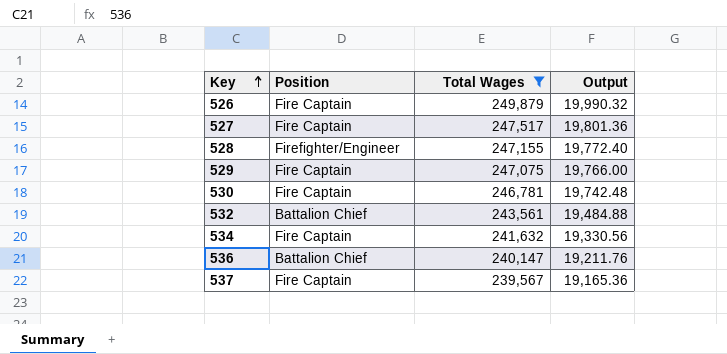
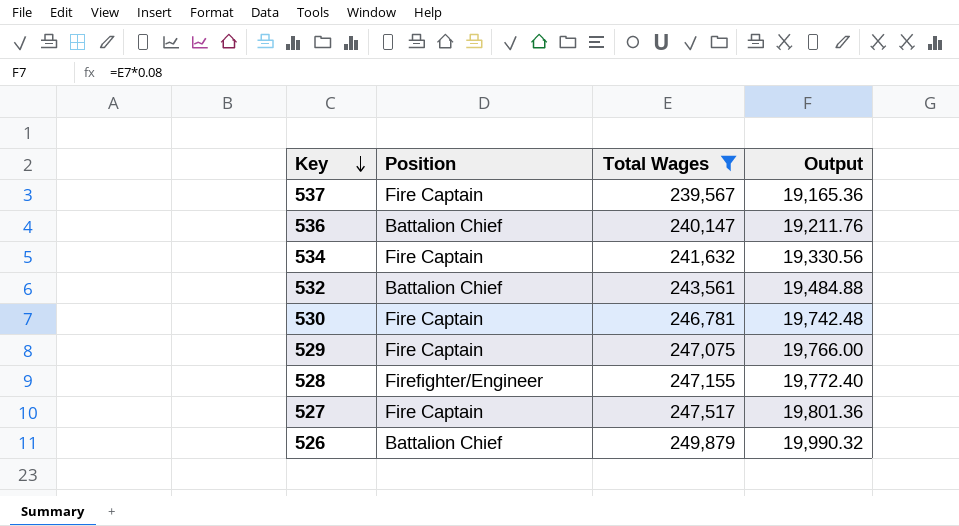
row order: Key ascending -> Key descending
526 | Position: Fire Captain -> Battalion Chief

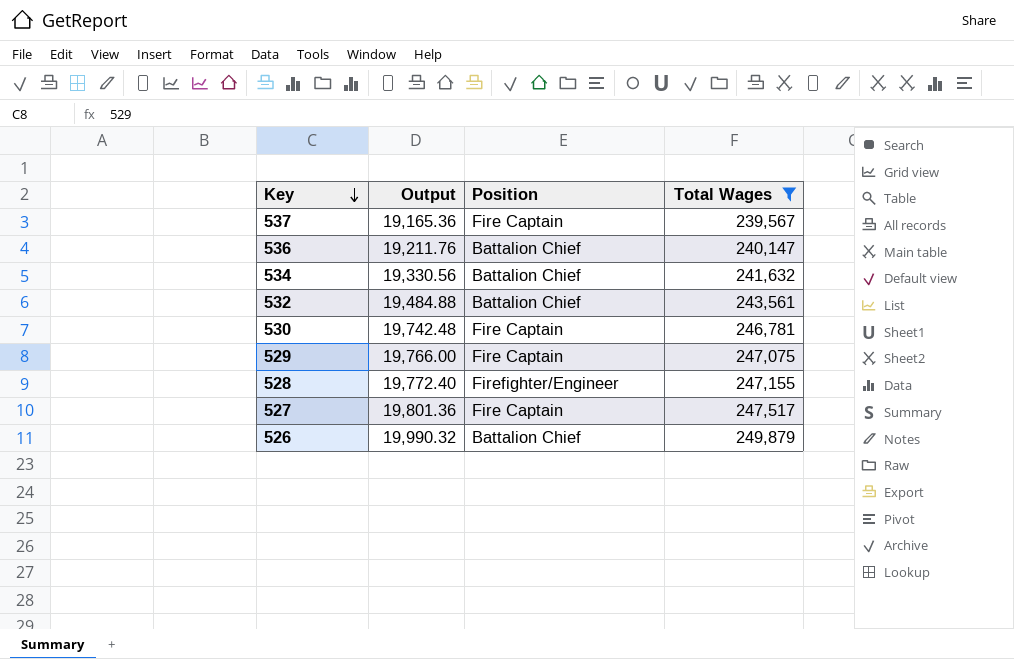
column Output | position: 4 -> 2
534 | Position: Fire Captain -> Battalion Chief

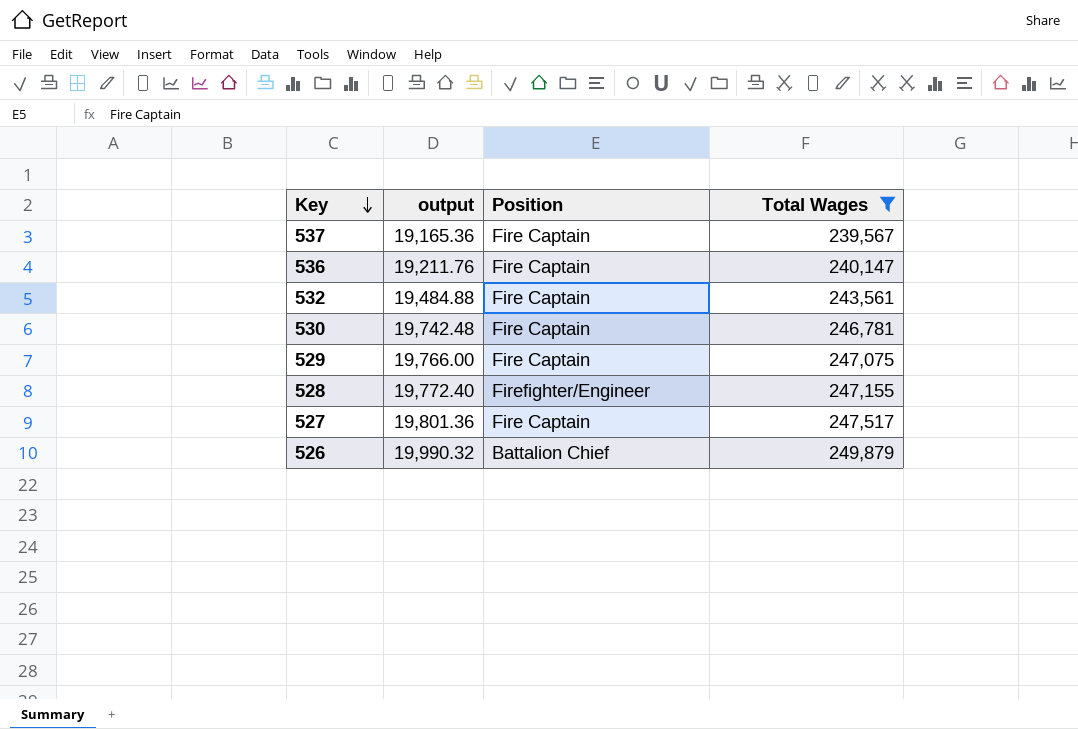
column name: Output -> output
row 534: 19,330.56 | Battalion Chief | 241,632 -> none
536 | Position: Battalion Chief -> Fire Captain
532 | Position: Battalion Chief -> Fire Captain

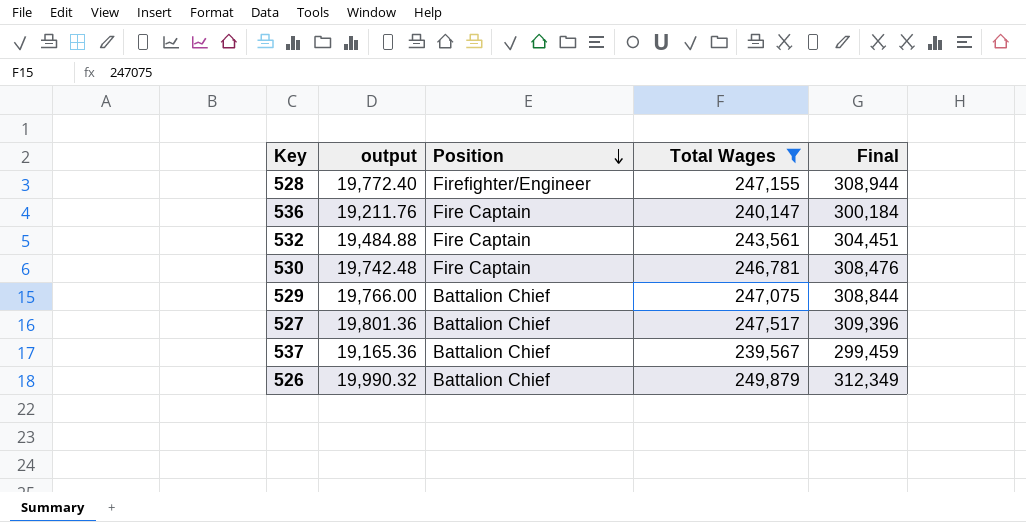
row order: Key descending -> Position descending
column Final | formula: none -> [Total Wages] * 1.25
529 | Position: Fire Captain -> Battalion Chief
527 | Position: Fire Captain -> Battalion Chief
537 | Position: Fire Captain -> Battalion Chief

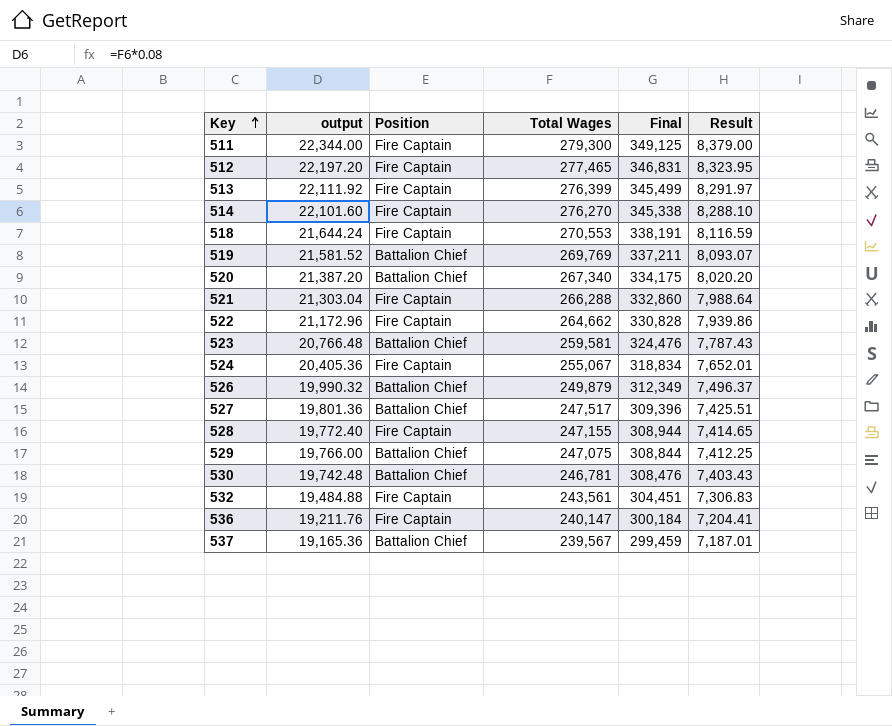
filter: Total Wages <= 249,879 -> none
row order: Position descending -> Key ascending
column Result | formula: none -> [Total Wages] * 0.03
528 | Position: Firefighter/Engineer -> Fire Captain
530 | Position: Fire Captain -> Battalion Chief

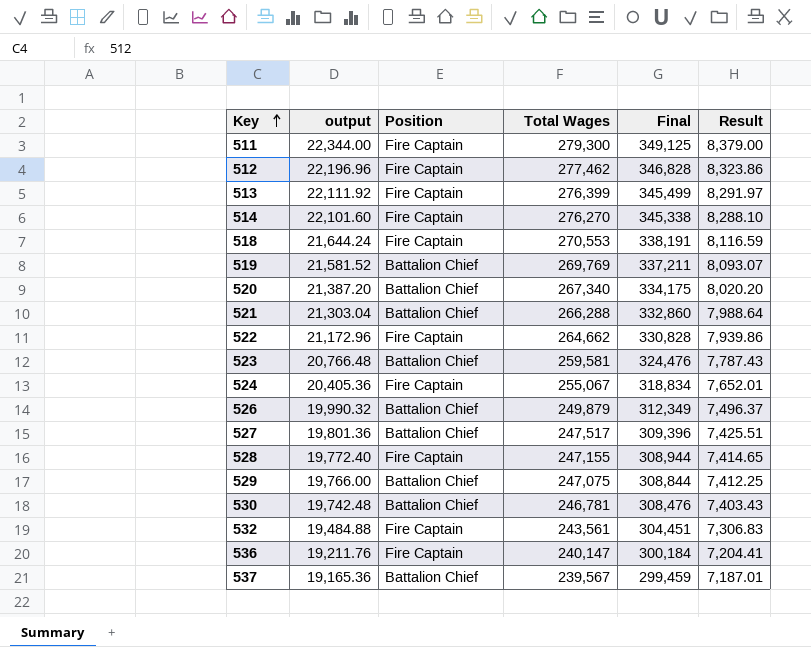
512 | output: 22,197.20 -> 22,196.96
512 | Total Wages: 277,465 -> 277,462
512 | Final: 346,831 -> 346,828
512 | Result: 8,323.95 -> 8,323.86
521 | Position: Fire Captain -> Battalion Chief

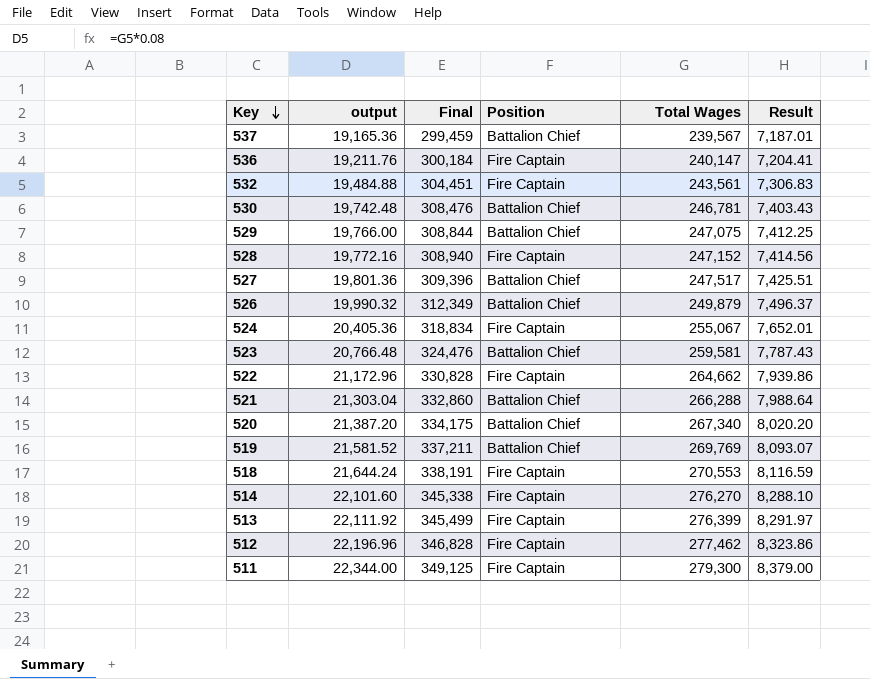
row order: Key ascending -> Key descending
column Final | position: 5 -> 3
528 | output: 19,772.40 -> 19,772.16
528 | Final: 308,944 -> 308,940
528 | Total Wages: 247,155 -> 247,152
528 | Result: 7,414.65 -> 7,414.56

